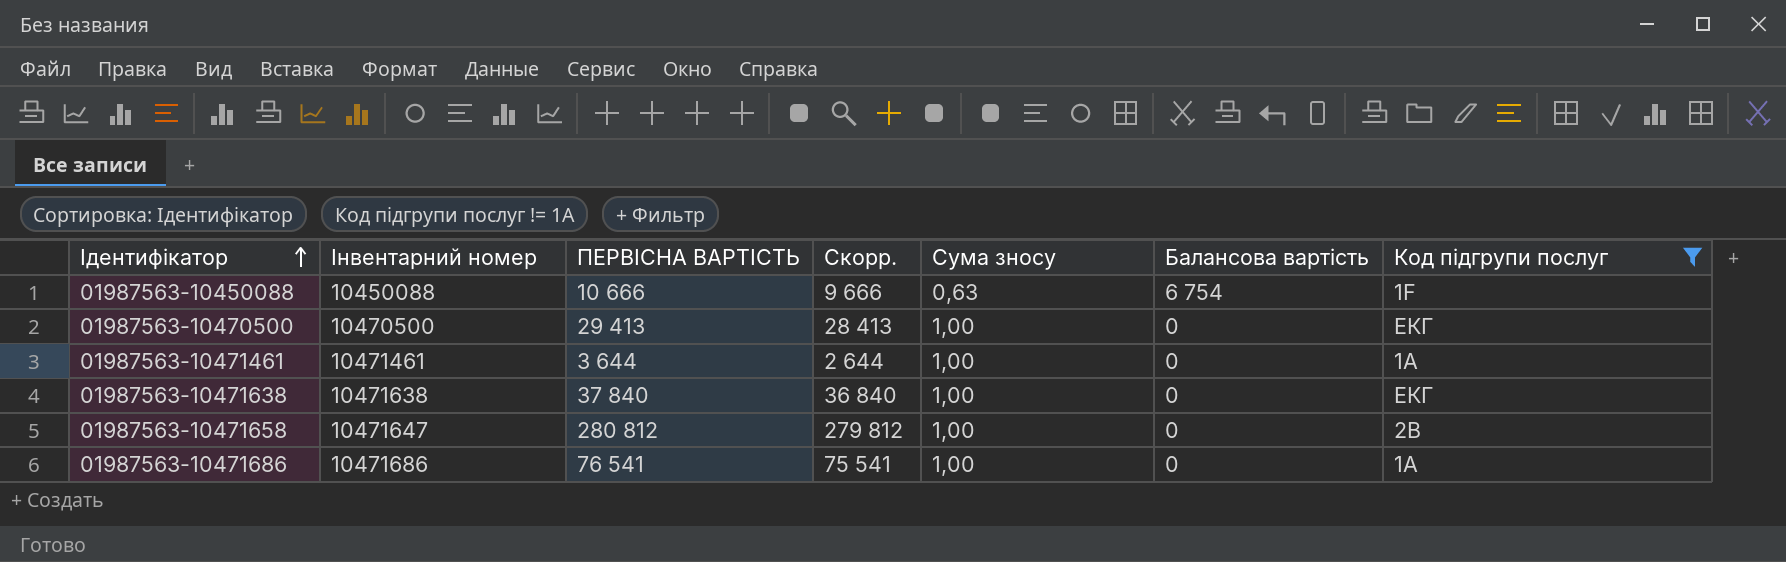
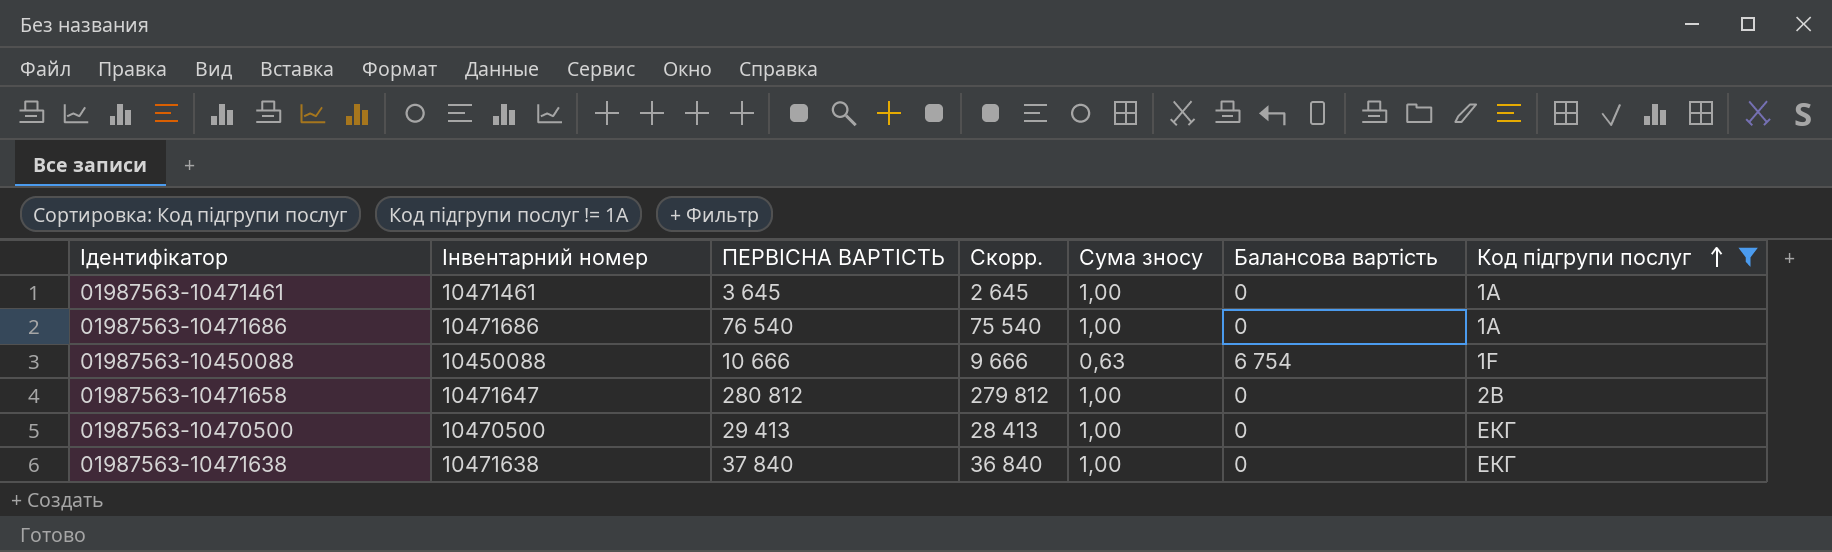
row order: Ідентифікатор ascending -> Код підгрупи послуг ascending
01987563-10471461 | ПЕРВІСНА ВАРТІСТЬ: 3 644 -> 3 645
01987563-10471461 | Скорр.: 2 644 -> 2 645
01987563-10471686 | ПЕРВІСНА ВАРТІСТЬ: 76 541 -> 76 540
01987563-10471686 | Скорр.: 75 541 -> 75 540

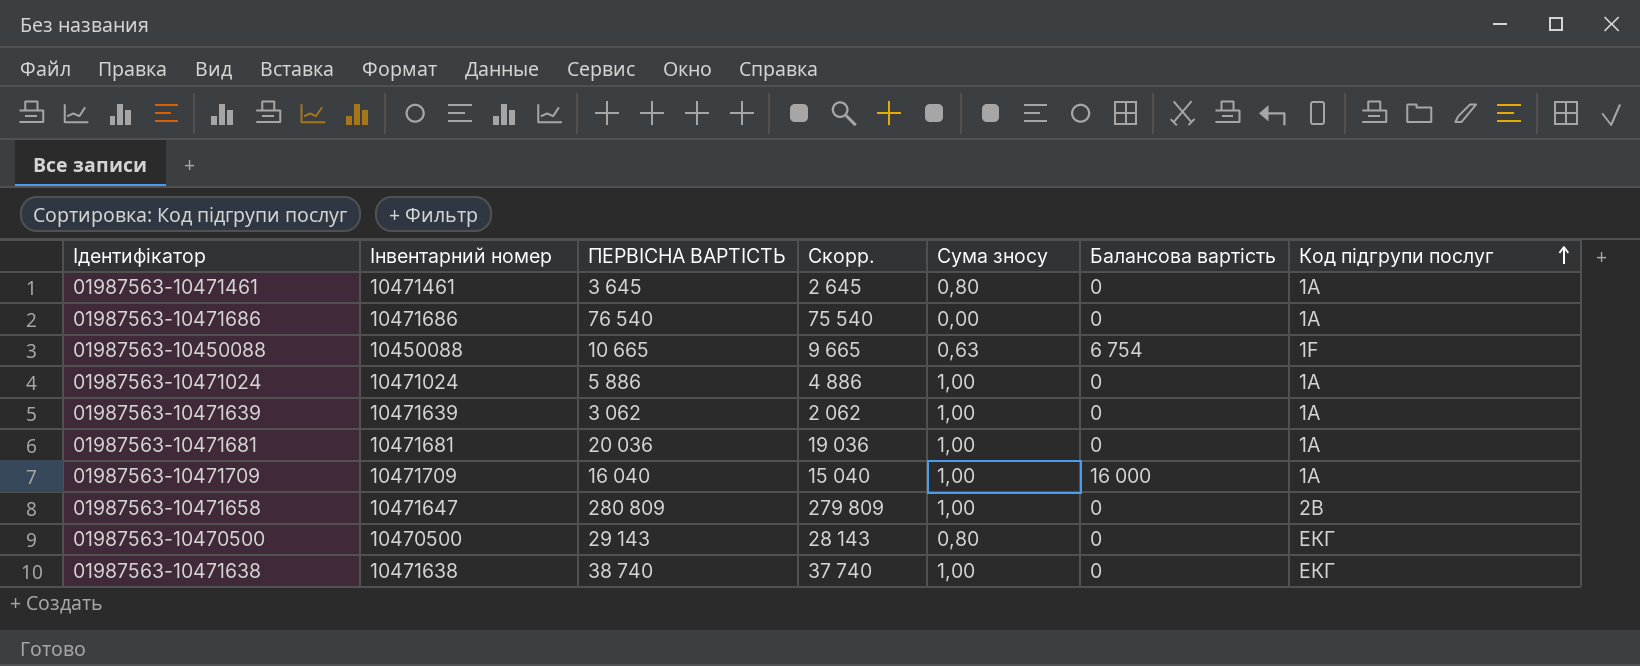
filter: Код підгрупи послуг != 1А -> none
01987563-10471461 | Сума зносу: 1,00 -> 0,80
01987563-10471686 | Сума зносу: 1,00 -> 0,00
01987563-10450088 | ПЕРВІСНА ВАРТІСТЬ: 10 666 -> 10 665
01987563-10450088 | Скорр.: 9 666 -> 9 665
01987563-10471658 | ПЕРВІСНА ВАРТІСТЬ: 280 812 -> 280 809
01987563-10471658 | Скорр.: 279 812 -> 279 809
01987563-10470500 | ПЕРВІСНА ВАРТІСТЬ: 29 413 -> 29 143
01987563-10470500 | Скорр.: 28 413 -> 28 143
01987563-10470500 | Сума зносу: 1,00 -> 0,80
01987563-10471638 | ПЕРВІСНА ВАРТІСТЬ: 37 840 -> 38 740
01987563-10471638 | Скорр.: 36 840 -> 37 740

